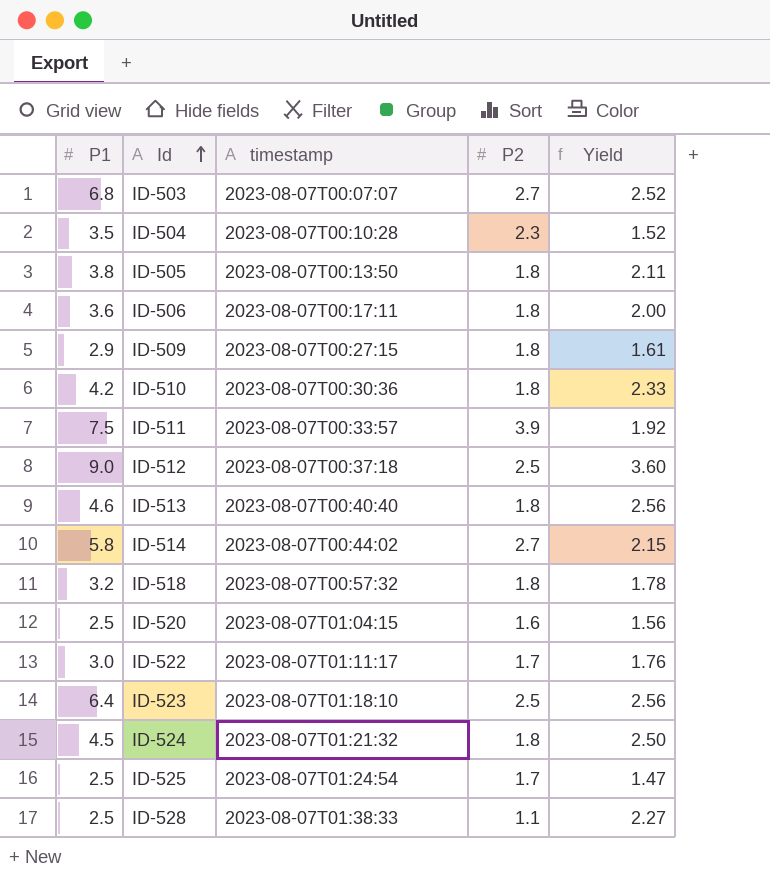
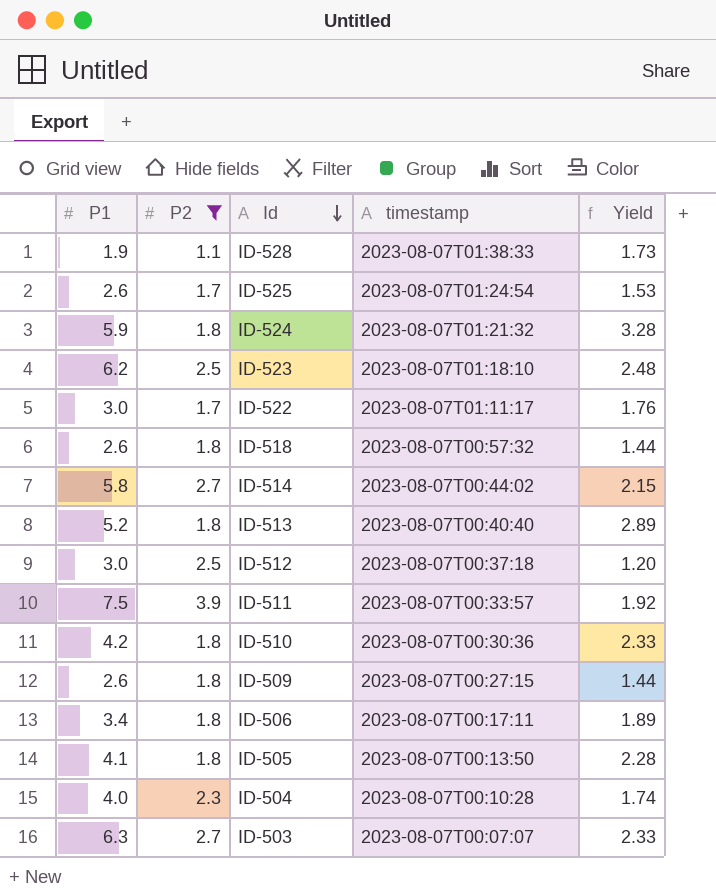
filter: none -> P2 != 1.6
row order: Id ascending -> Id descending
column P2 | position: 4 -> 2
ID-528 | P1: 2.5 -> 1.9
ID-528 | Yield: 2.27 -> 1.73
ID-525 | P1: 2.5 -> 2.6
ID-525 | Yield: 1.47 -> 1.53
ID-524 | P1: 4.5 -> 5.9
ID-524 | Yield: 2.50 -> 3.28
ID-523 | P1: 6.4 -> 6.2
ID-523 | Yield: 2.56 -> 2.48
ID-518 | P1: 3.2 -> 2.6
ID-518 | Yield: 1.78 -> 1.44
ID-513 | P1: 4.6 -> 5.2
ID-513 | Yield: 2.56 -> 2.89
ID-512 | P1: 9.0 -> 3.0
ID-512 | Yield: 3.60 -> 1.20
ID-509 | P1: 2.9 -> 2.6
ID-509 | Yield: 1.61 -> 1.44
ID-506 | P1: 3.6 -> 3.4
ID-506 | Yield: 2.00 -> 1.89
ID-505 | P1: 3.8 -> 4.1
ID-505 | Yield: 2.11 -> 2.28
ID-504 | P1: 3.5 -> 4.0
ID-504 | Yield: 1.52 -> 1.74
ID-503 | P1: 6.8 -> 6.3
ID-503 | Yield: 2.52 -> 2.33

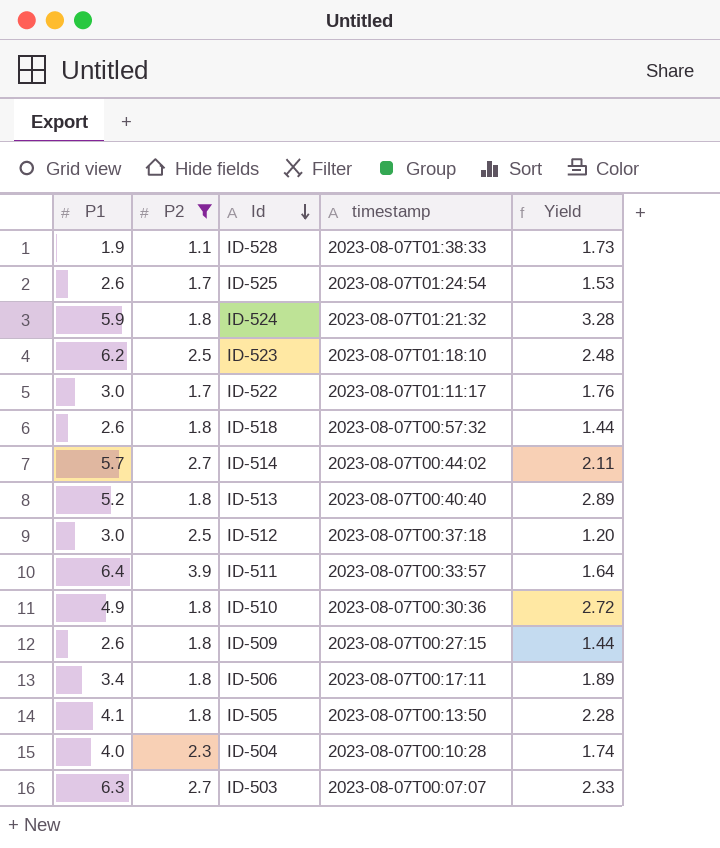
ID-514 | P1: 5.8 -> 5.7
ID-514 | Yield: 2.15 -> 2.11
ID-511 | P1: 7.5 -> 6.4
ID-511 | Yield: 1.92 -> 1.64
ID-510 | P1: 4.2 -> 4.9
ID-510 | Yield: 2.33 -> 2.72

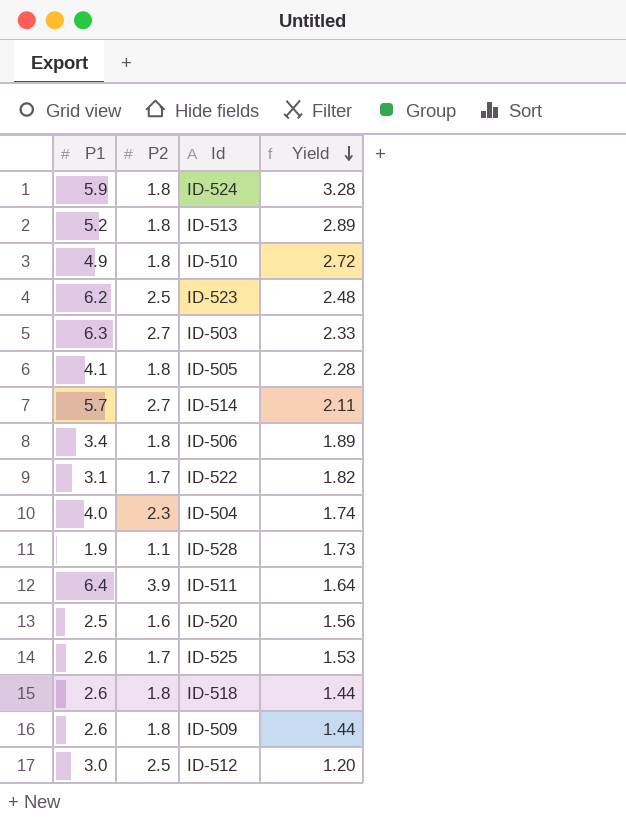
filter: P2 != 1.6 -> none
row order: Id descending -> Yield descending
column timestamp | position: 4 -> none
ID-522 | P1: 3.0 -> 3.1
ID-522 | Yield: 1.76 -> 1.82

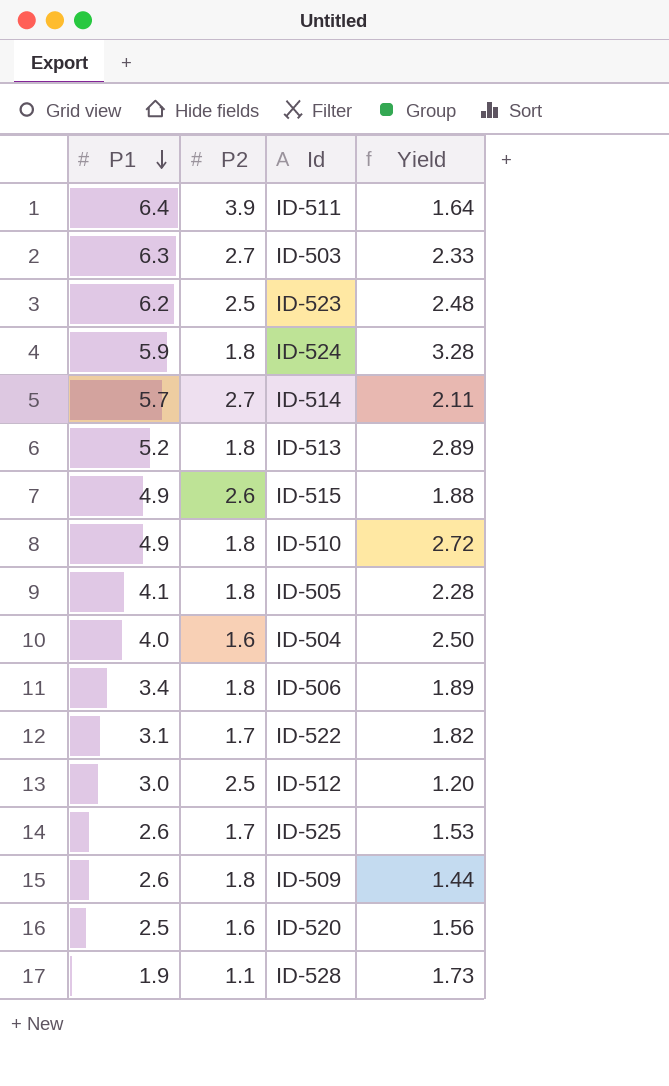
row order: Yield descending -> P1 descending
row ID-518: 2.6 | 1.8 | 1.44 -> none
row ID-515: none -> 4.9 | 2.6 | 1.88
ID-504 | P2: 2.3 -> 1.6
ID-504 | Yield: 1.74 -> 2.50

